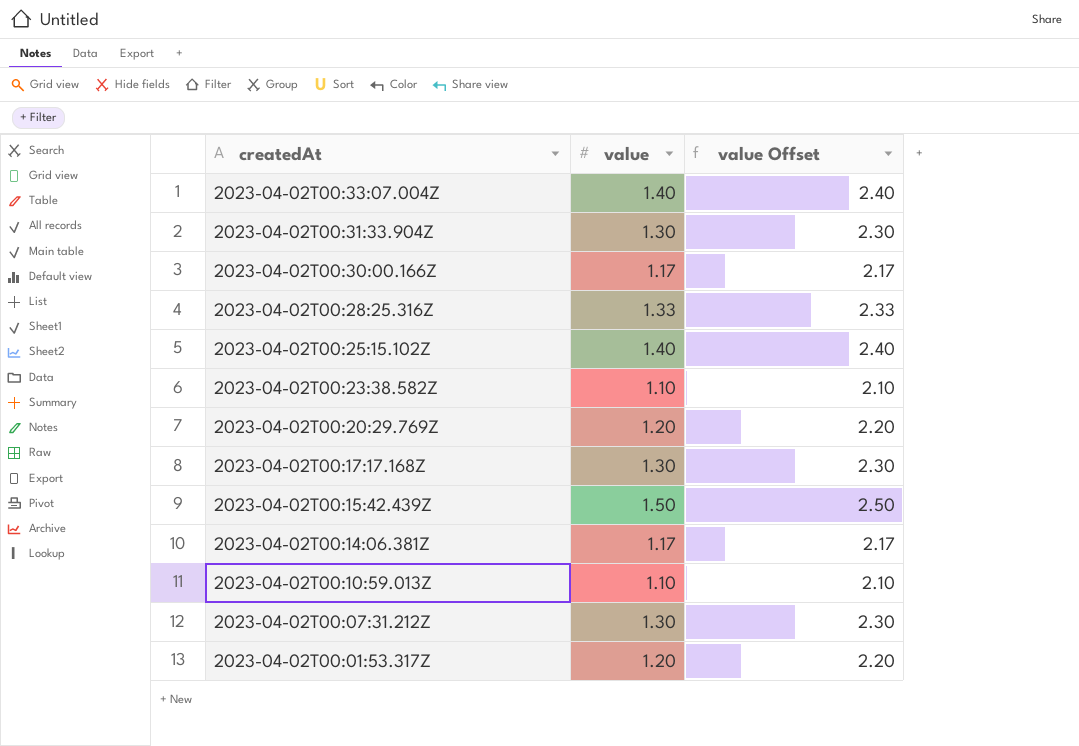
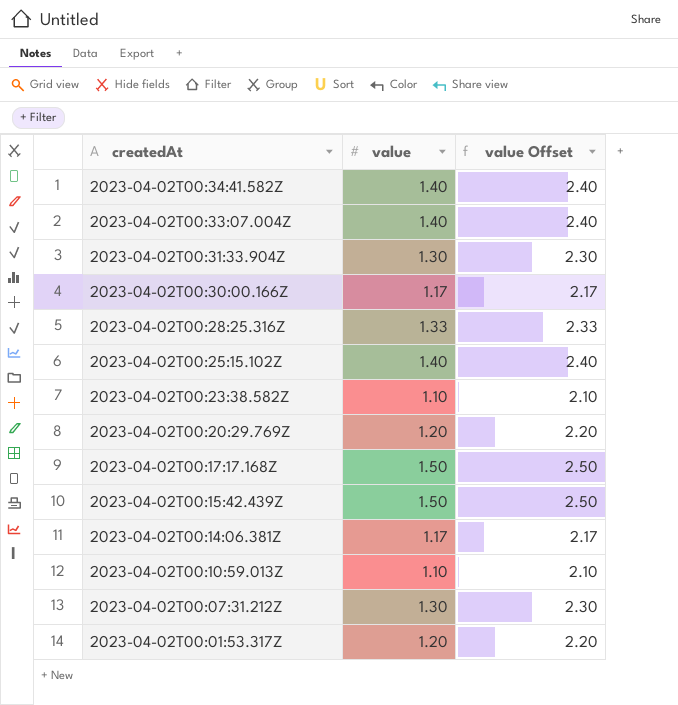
row 2023-04-02T00:34:41.582Z: none -> 1.40 | 2.40
2023-04-02T00:17:17.168Z | value: 1.30 -> 1.50
2023-04-02T00:17:17.168Z | value Offset: 2.30 -> 2.50

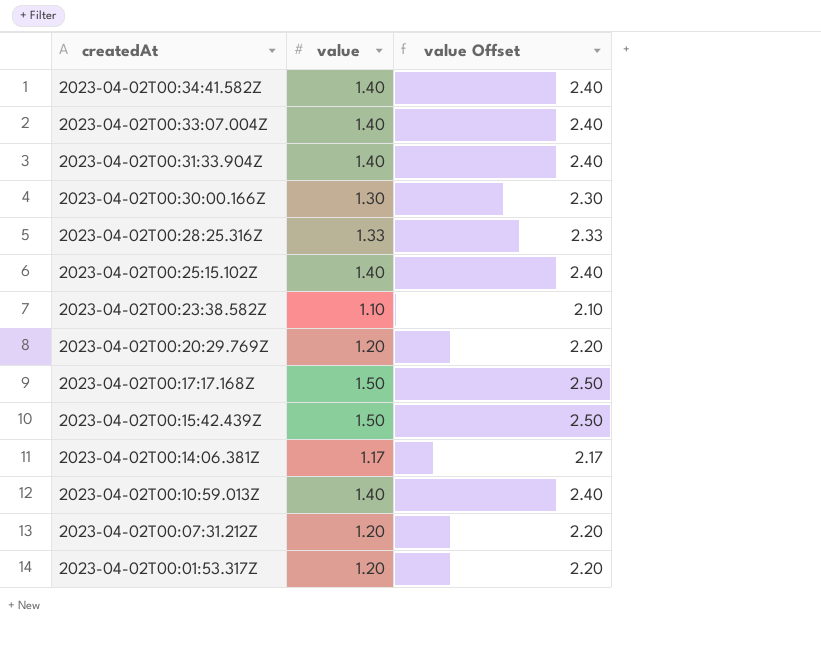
2023-04-02T00:31:33.904Z | value: 1.30 -> 1.40
2023-04-02T00:31:33.904Z | value Offset: 2.30 -> 2.40
2023-04-02T00:30:00.166Z | value: 1.17 -> 1.30
2023-04-02T00:30:00.166Z | value Offset: 2.17 -> 2.30
2023-04-02T00:10:59.013Z | value: 1.10 -> 1.40
2023-04-02T00:10:59.013Z | value Offset: 2.10 -> 2.40
2023-04-02T00:07:31.212Z | value: 1.30 -> 1.20
2023-04-02T00:07:31.212Z | value Offset: 2.30 -> 2.20

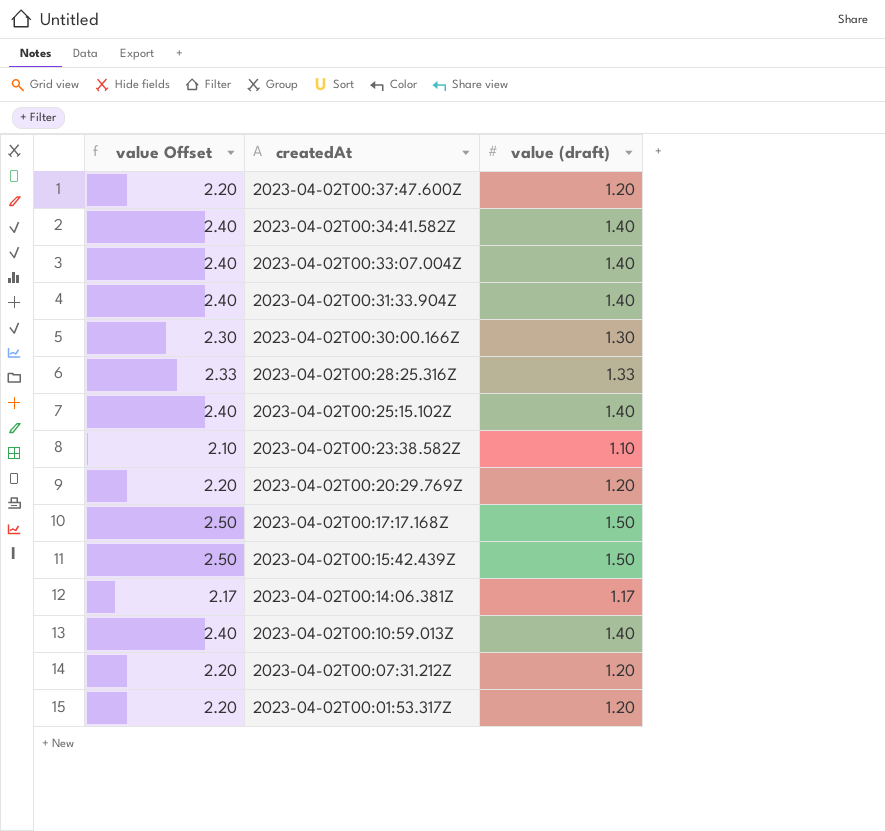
column value Offset | position: 3 -> 1
column name: value -> value (draft)
row 2023-04-02T00:37:47.600Z: none -> 2.20 | 1.20

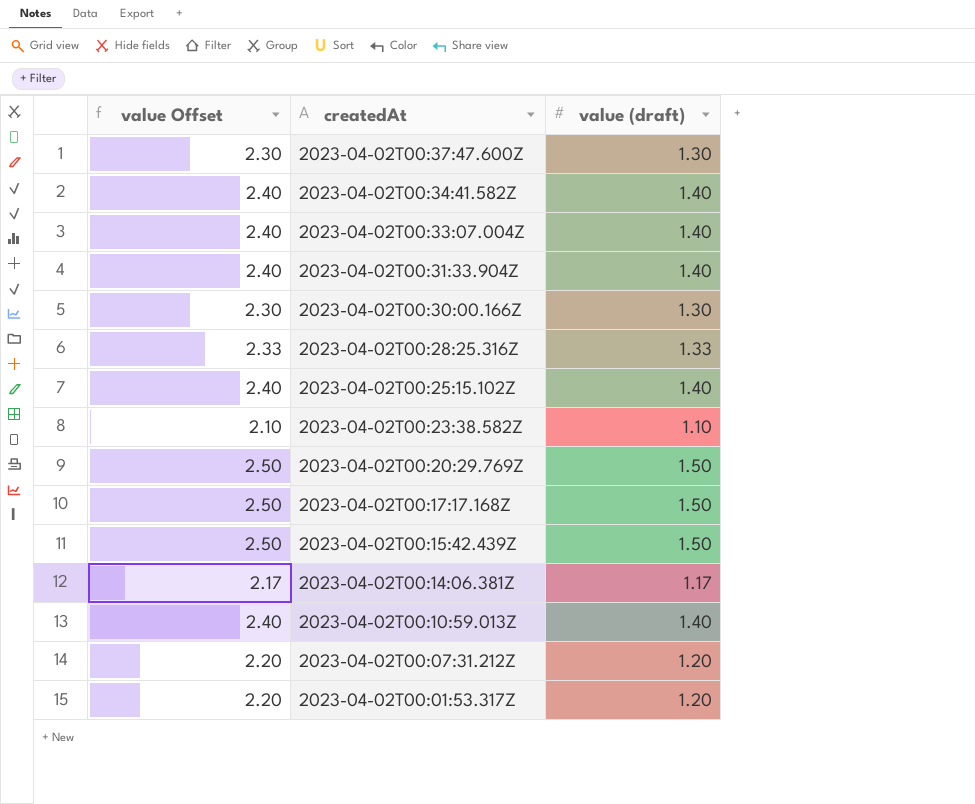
2023-04-02T00:37:47.600Z | value Offset: 2.20 -> 2.30
2023-04-02T00:37:47.600Z | value (draft): 1.20 -> 1.30
2023-04-02T00:20:29.769Z | value Offset: 2.20 -> 2.50
2023-04-02T00:20:29.769Z | value (draft): 1.20 -> 1.50

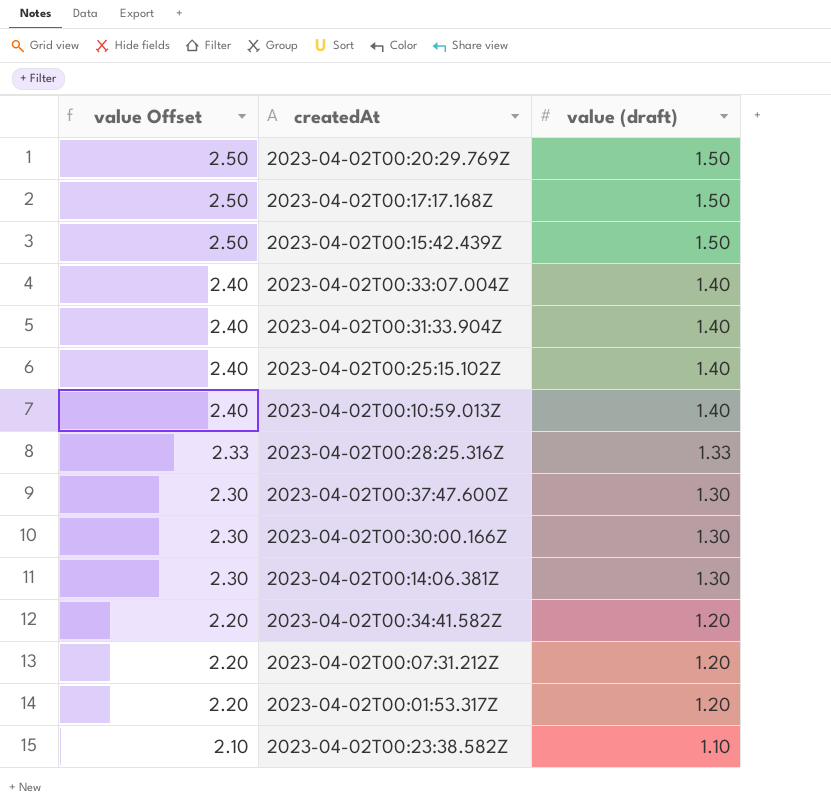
row order: createdAt descending -> value Offset descending
2023-04-02T00:14:06.381Z | value Offset: 2.17 -> 2.30
2023-04-02T00:14:06.381Z | value (draft): 1.17 -> 1.30
2023-04-02T00:34:41.582Z | value Offset: 2.40 -> 2.20
2023-04-02T00:34:41.582Z | value (draft): 1.40 -> 1.20

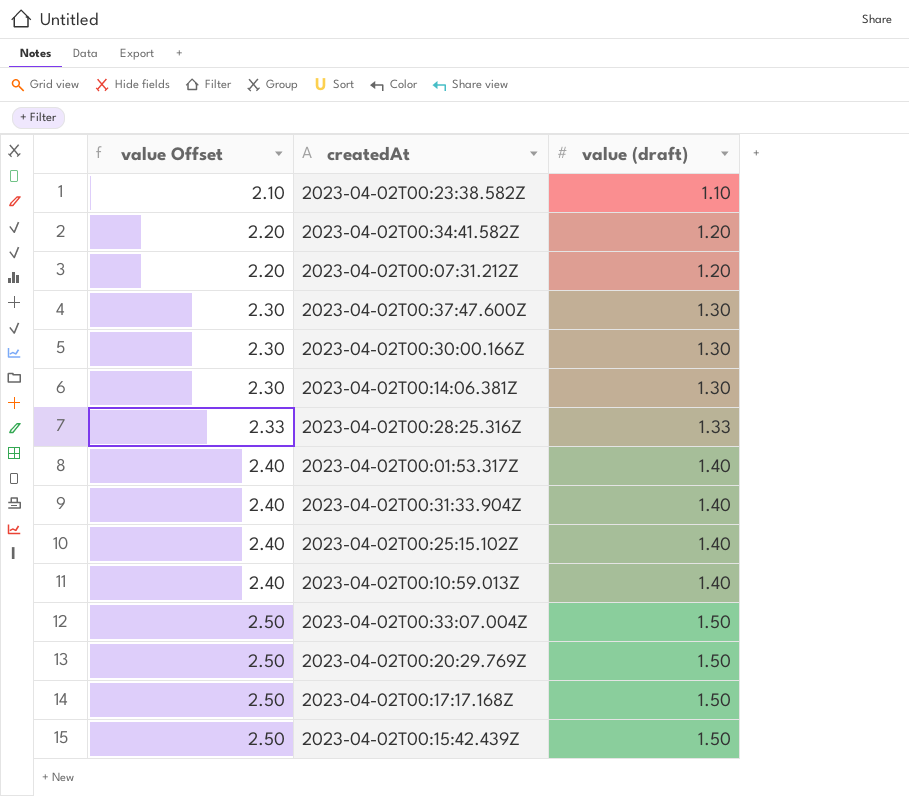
row order: value Offset descending -> value Offset ascending
2023-04-02T00:01:53.317Z | value Offset: 2.20 -> 2.40
2023-04-02T00:01:53.317Z | value (draft): 1.20 -> 1.40
2023-04-02T00:33:07.004Z | value Offset: 2.40 -> 2.50
2023-04-02T00:33:07.004Z | value (draft): 1.40 -> 1.50

